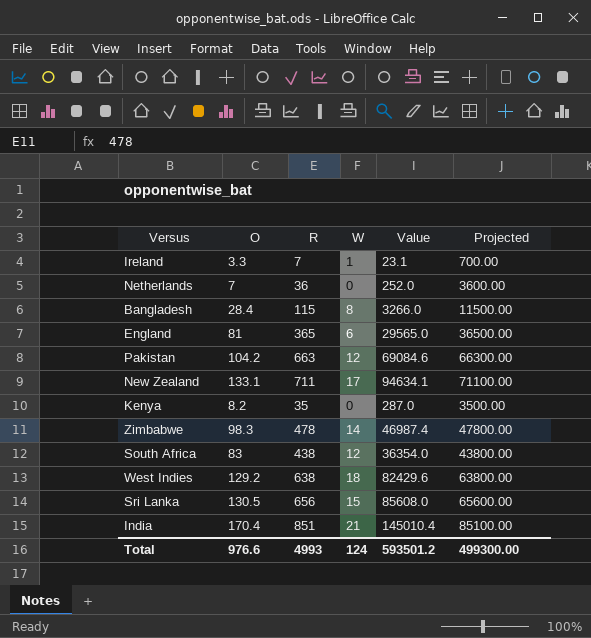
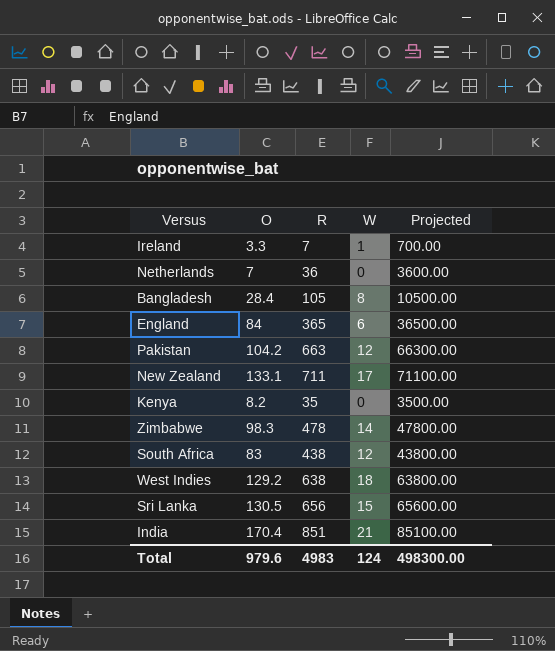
column Value | formula: [O] * [R] -> none
Bangladesh | R: 115 -> 105
Bangladesh | Projected: 11500.00 -> 10500.00
England | O: 81 -> 84
Total | O: 976.6 -> 979.6
Total | R: 4993 -> 4983
Total | Projected: 499300.00 -> 498300.00

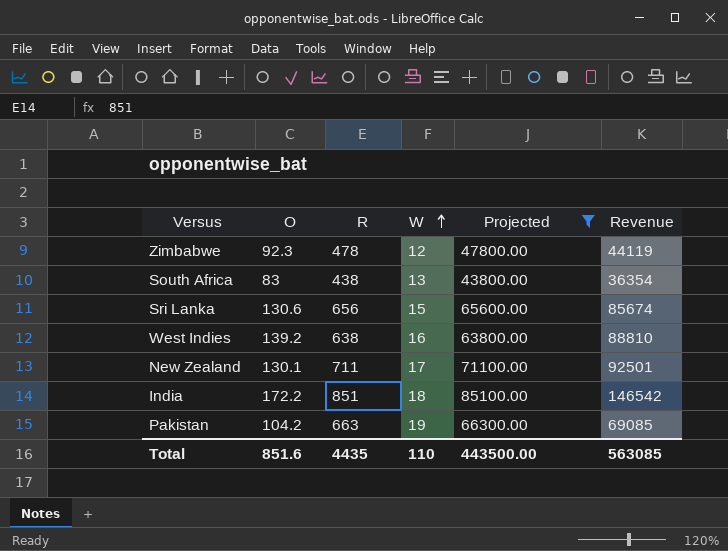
filter: none -> Projected >= 43800.00
row order: none -> W ascending
column Revenue | formula: none -> [O] * [R]
Zimbabwe | O: 98.3 -> 92.3
Zimbabwe | W: 14 -> 12
South Africa | W: 12 -> 13
Sri Lanka | O: 130.5 -> 130.6
West Indies | O: 129.2 -> 139.2
West Indies | W: 18 -> 16
New Zealand | O: 133.1 -> 130.1
India | O: 170.4 -> 172.2
India | W: 21 -> 18
Pakistan | W: 12 -> 19
Total | O: 979.6 -> 851.6
Total | R: 4983 -> 4435
Total | W: 124 -> 110
Total | Projected: 498300.00 -> 443500.00

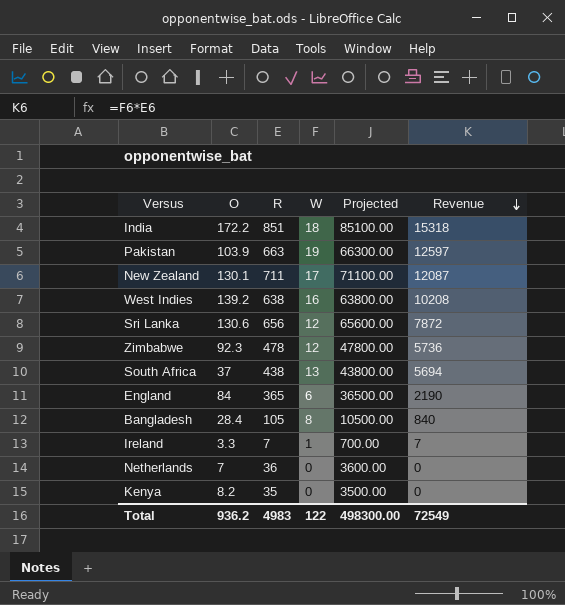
filter: Projected >= 43800.00 -> none
row order: W ascending -> Revenue descending
column Revenue | formula: [O] * [R] -> [R] * [W]
Pakistan | O: 104.2 -> 103.9
Sri Lanka | W: 15 -> 12
South Africa | O: 83 -> 37
Total | O: 851.6 -> 936.2
Total | R: 4435 -> 4983
Total | W: 110 -> 122
Total | Projected: 443500.00 -> 498300.00
Total | Revenue: 563085 -> 72549

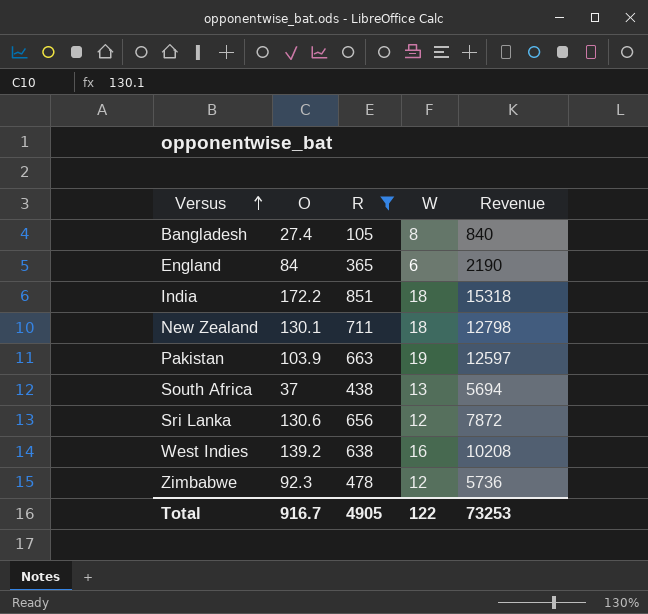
filter: none -> R >= 105
row order: Revenue descending -> Versus ascending
column Projected | formula: [R] * 100 -> none
Bangladesh | O: 28.4 -> 27.4
New Zealand | W: 17 -> 18
New Zealand | Revenue: 12087 -> 12798
Total | O: 936.2 -> 916.7
Total | R: 4983 -> 4905
Total | Revenue: 72549 -> 73253

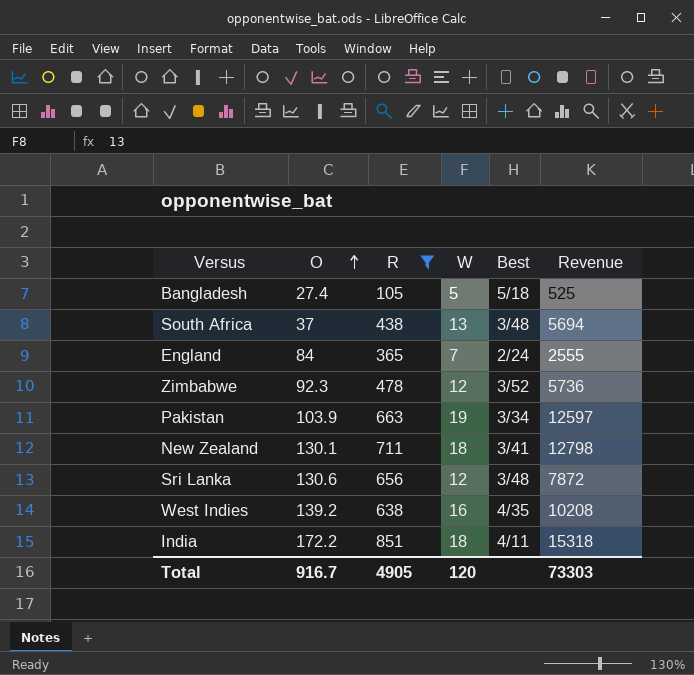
row order: Versus ascending -> O ascending
column Best | position: none -> 5
Bangladesh | W: 8 -> 5
Bangladesh | Revenue: 840 -> 525
England | W: 6 -> 7
England | Revenue: 2190 -> 2555
Total | W: 122 -> 120
Total | Revenue: 73253 -> 73303

